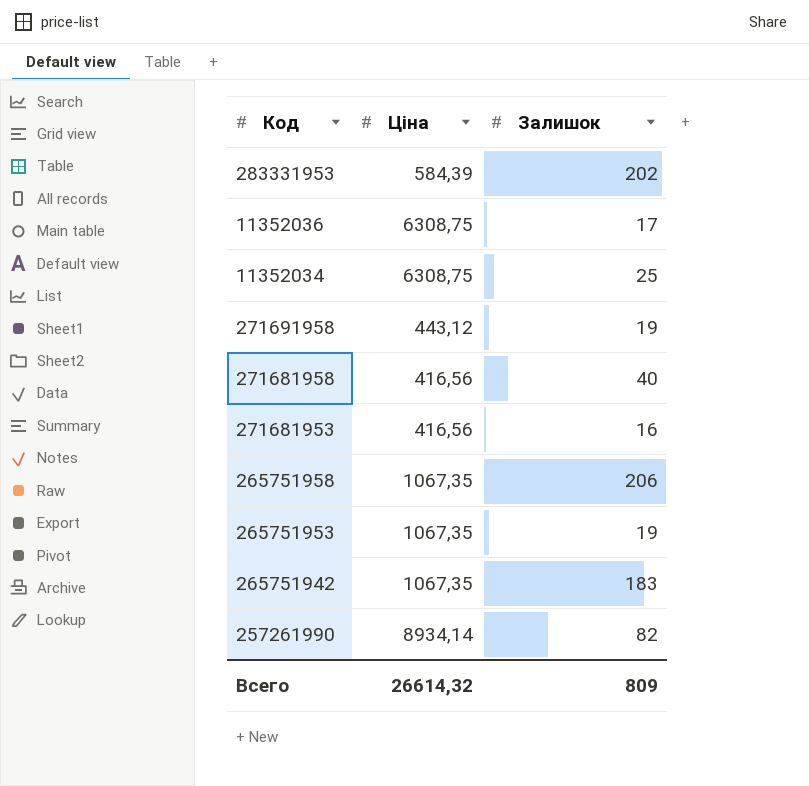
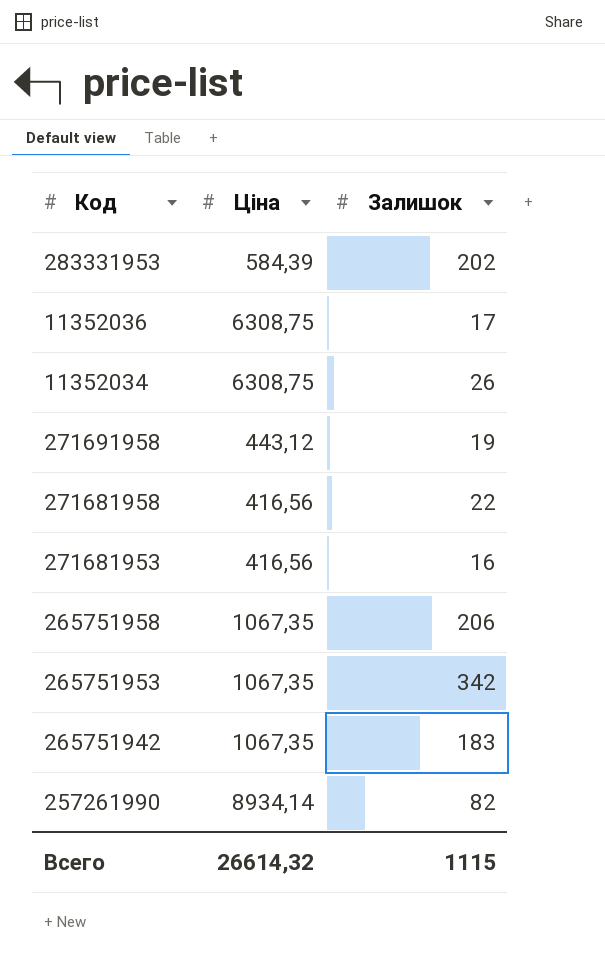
11352034 | Залишок: 25 -> 26
271681958 | Залишок: 40 -> 22
265751953 | Залишок: 19 -> 342
Всего | Залишок: 809 -> 1115

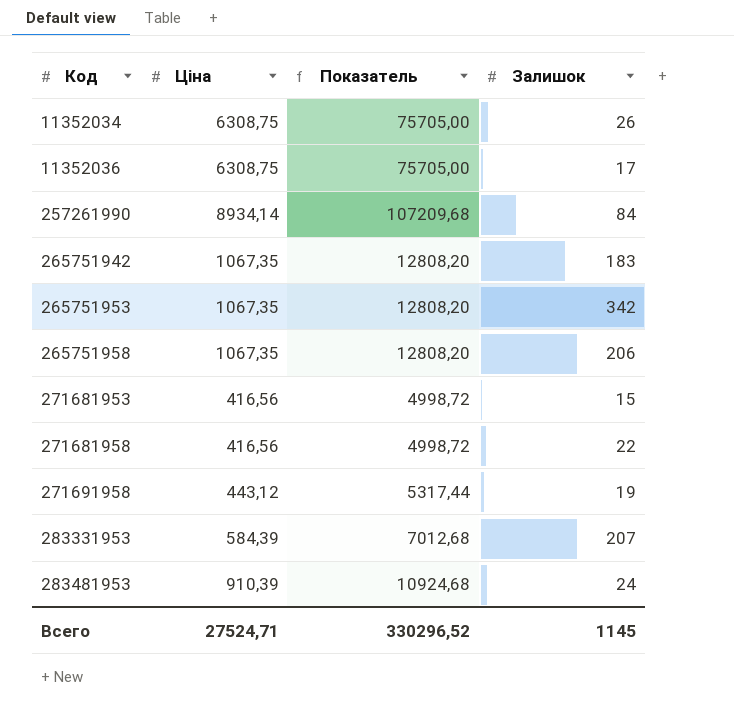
row order: none -> Код ascending
column Показатель | formula: none -> [Ціна] * 12
257261990 | Залишок: 82 -> 84
271681953 | Залишок: 16 -> 15
283331953 | Залишок: 202 -> 207
row 283481953: none -> 910,39 | 10924,68 | 24
Всего | Ціна: 26614,32 -> 27524,71
Всего | Залишок: 1115 -> 1145

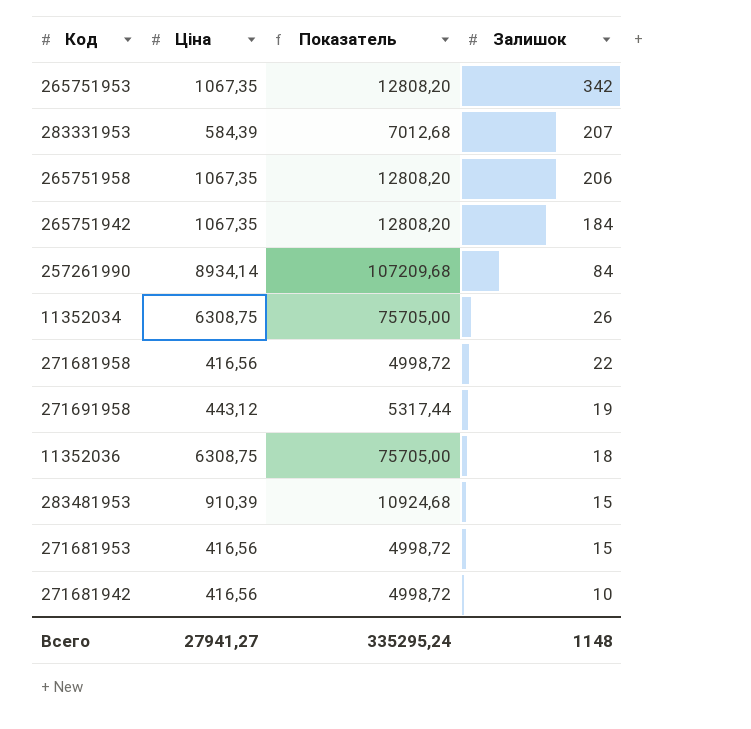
row order: Код ascending -> Залишок descending
265751942 | Залишок: 183 -> 184
11352036 | Залишок: 17 -> 18
283481953 | Залишок: 24 -> 15
row 271681942: none -> 416,56 | 4998,72 | 10
Всего | Ціна: 27524,71 -> 27941,27
Всего | Показатель: 330296,52 -> 335295,24
Всего | Залишок: 1145 -> 1148

